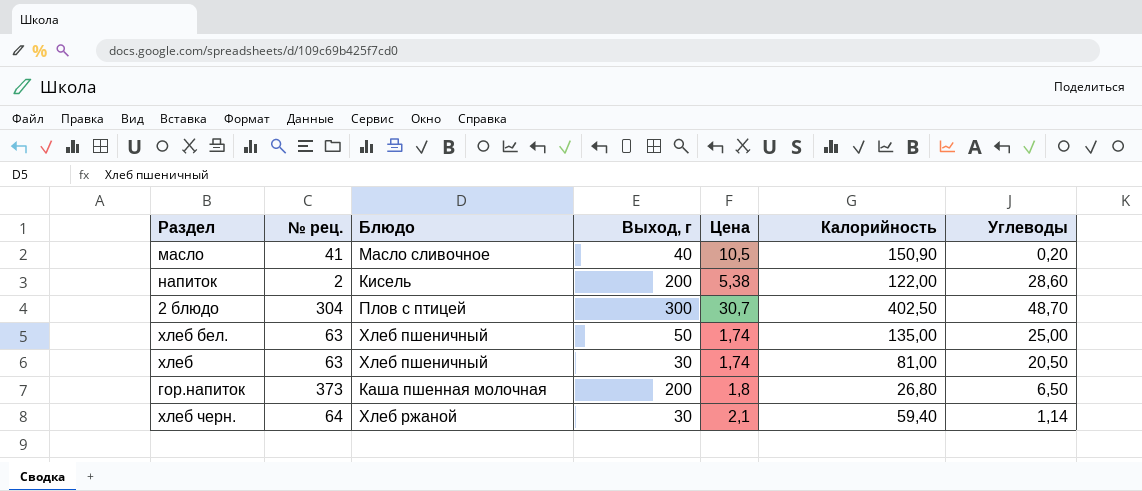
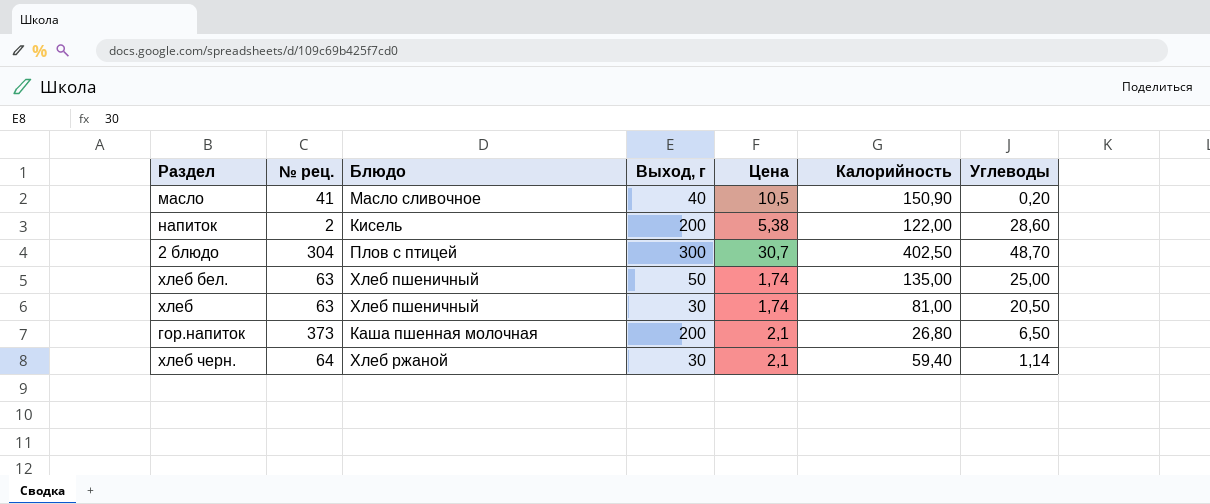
гор.напиток | Цена: 1,8 -> 2,1

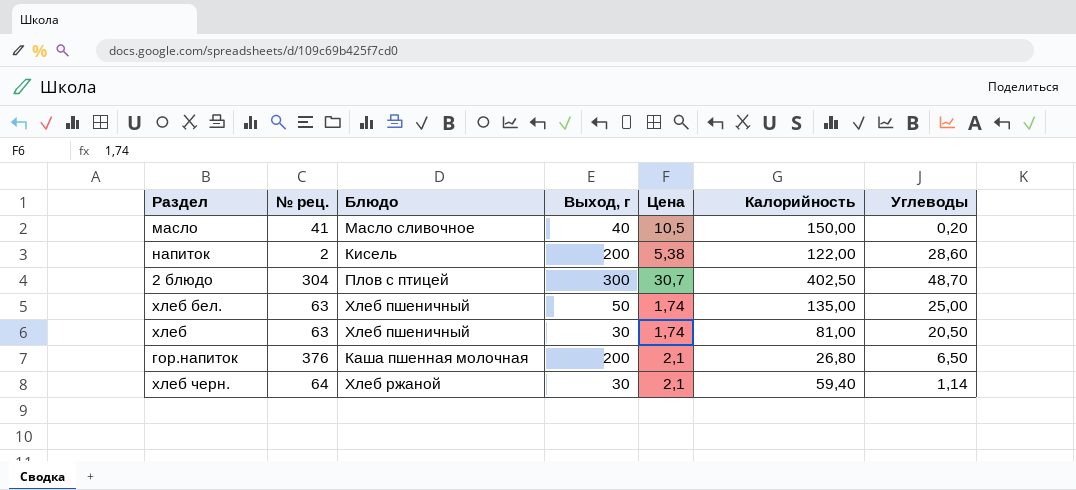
масло | Калорийность: 150,90 -> 150,00
гор.напиток | № рец.: 373 -> 376

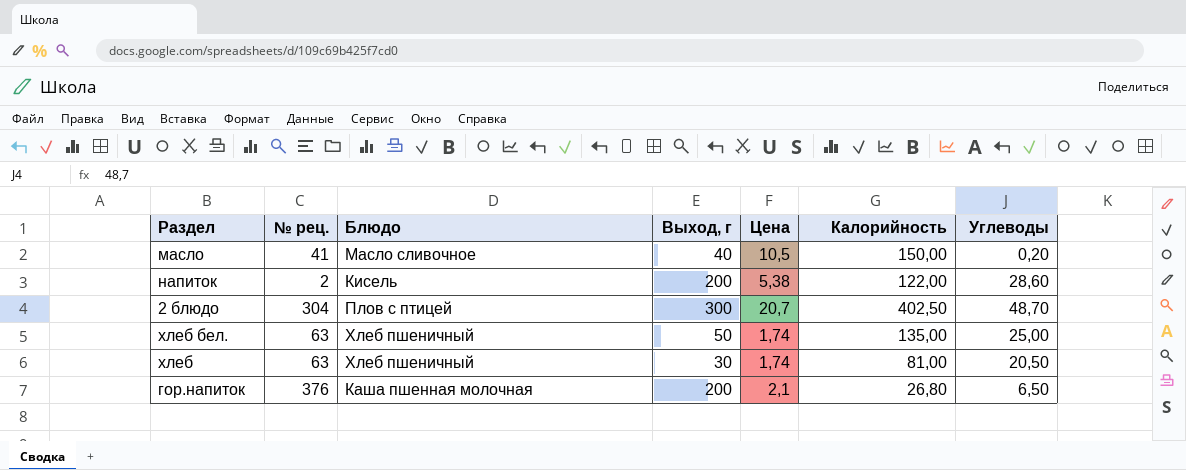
row хлеб черн.: 64 | Хлеб ржаной | 30 | 2,1 | 59,40 | 1,14 -> none
2 блюдо | Цена: 30,7 -> 20,7

